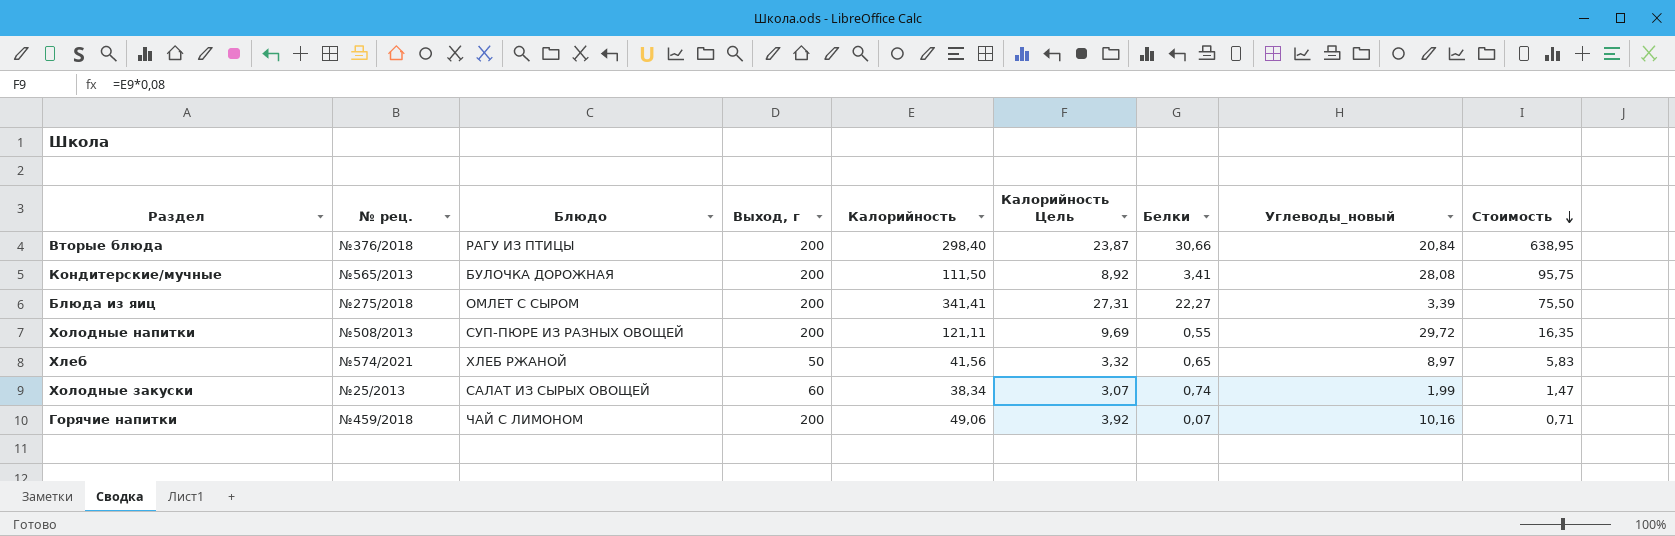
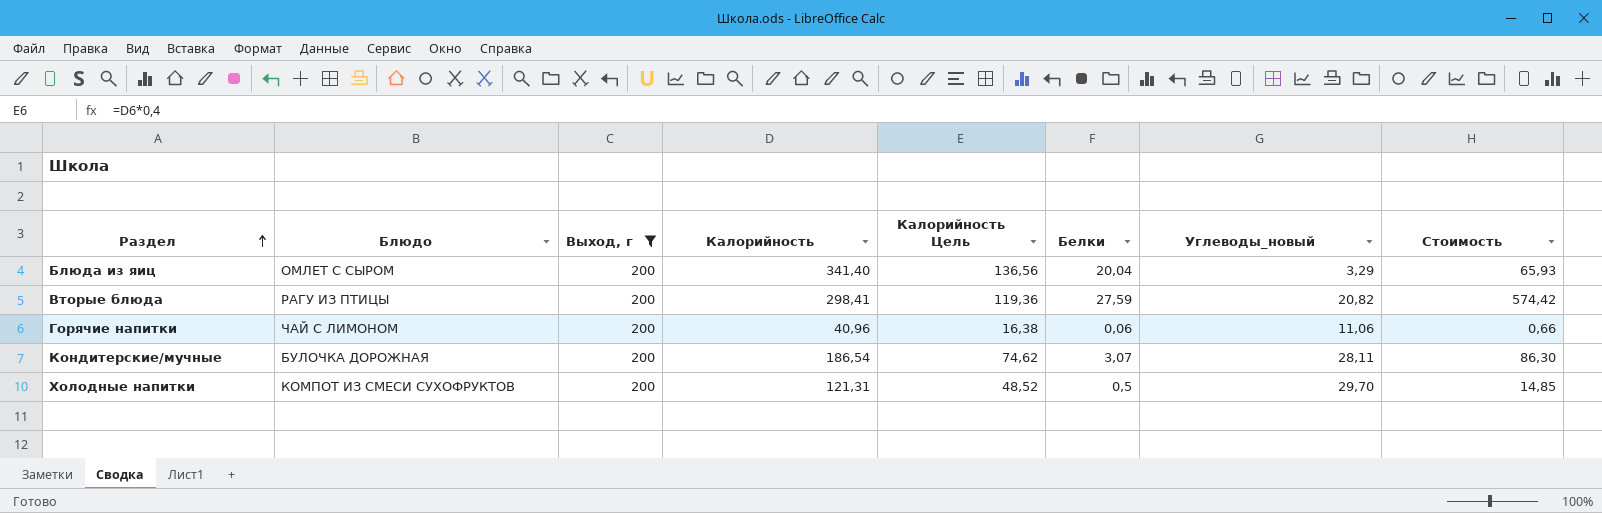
filter: none -> Выход, г = 200
row order: Стоимость descending -> Раздел ascending
column № рец. | position: 2 -> none
column Калорийность Цель | formula: [Калорийность] * 0,08 -> [Калорийность] * 0,4
Блюда из яиц | Калорийность: 341,41 -> 341,40
Блюда из яиц | Белки: 22,27 -> 20,04
Блюда из яиц | Углеводы_новый: 3,39 -> 3,29
Блюда из яиц | Стоимость: 75,50 -> 65,93
Вторые блюда | Калорийность: 298,40 -> 298,41
Вторые блюда | Белки: 30,66 -> 27,59
Вторые блюда | Углеводы_новый: 20,84 -> 20,82
Вторые блюда | Стоимость: 638,95 -> 574,42
Горячие напитки | Калорийность: 49,06 -> 40,96
Горячие напитки | Белки: 0,07 -> 0,06
Горячие напитки | Углеводы_новый: 10,16 -> 11,06
Горячие напитки | Стоимость: 0,71 -> 0,66
Кондитерские/мучные | Калорийность: 111,50 -> 186,54
Кондитерские/мучные | Белки: 3,41 -> 3,07
Кондитерские/мучные | Углеводы_новый: 28,08 -> 28,11
Кондитерские/мучные | Стоимость: 95,75 -> 86,30
Холодные напитки | Блюдо: СУП-ПЮРЕ ИЗ РАЗНЫХ ОВОЩЕЙ -> КОМПОТ ИЗ СМЕСИ СУХОФРУКТОВ
Холодные напитки | Калорийность: 121,11 -> 121,31
Холодные напитки | Белки: 0,55 -> 0,5
Холодные напитки | Углеводы_новый: 29,72 -> 29,70
Холодные напитки | Стоимость: 16,35 -> 14,85

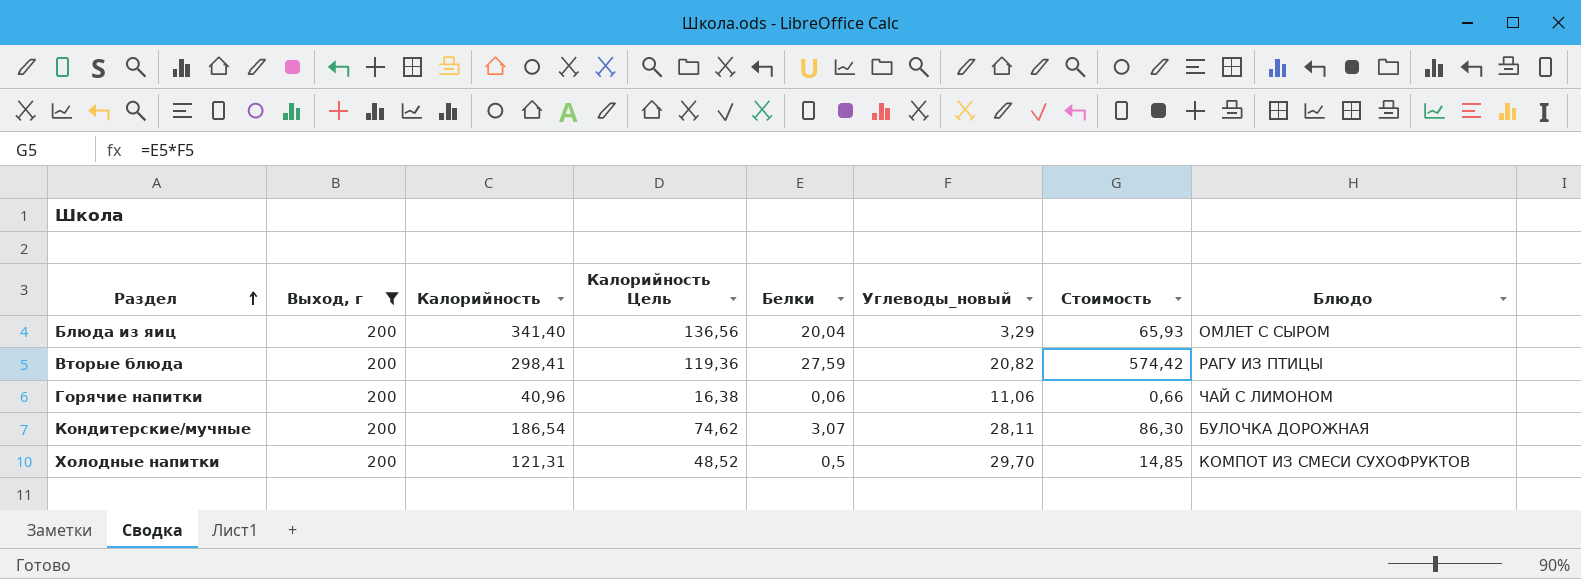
column Блюдо | position: 2 -> 8

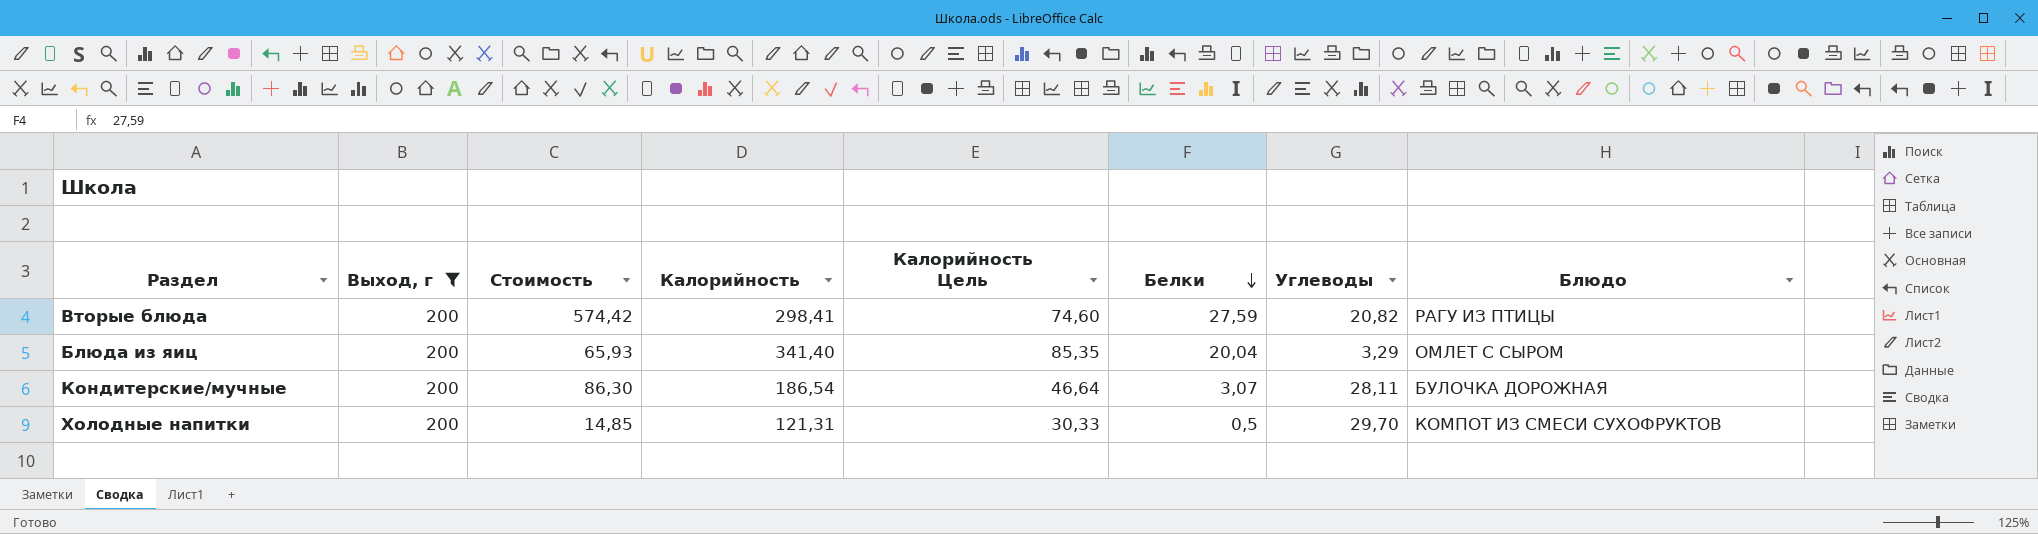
row order: Раздел ascending -> Белки descending
column Стоимость | position: 7 -> 3
column Калорийность Цель | formula: [Калорийность] * 0,4 -> [Калорийность] * 0,25
column name: Углеводы_новый -> Углеводы
row Горячие напитки: 200 | 40,96 | 16,38 | 0,06 | 11,06 | 0,66 | ЧАЙ С ЛИМОНОМ -> none

